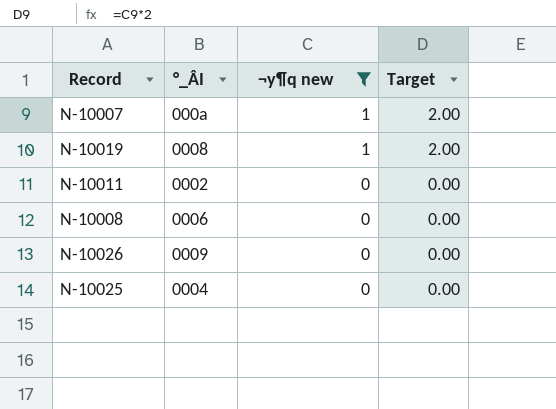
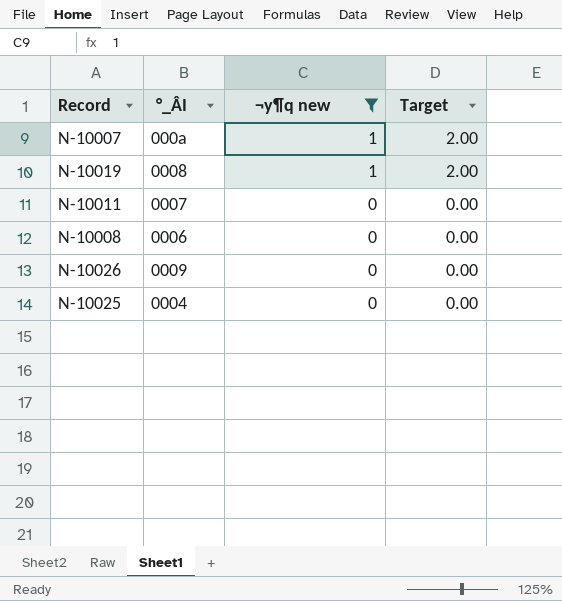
N-10011 | °_ÂI: 0002 -> 0007

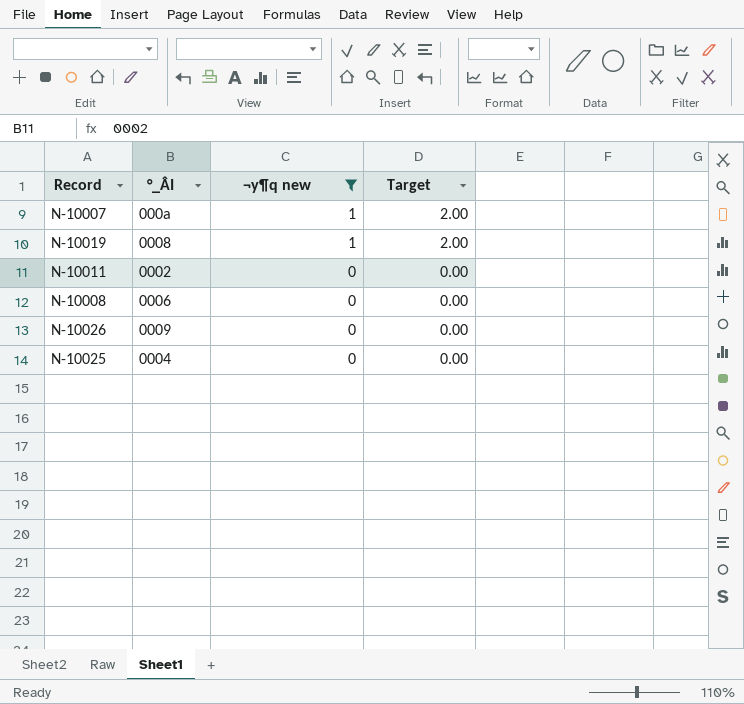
N-10011 | °_ÂI: 0007 -> 0002

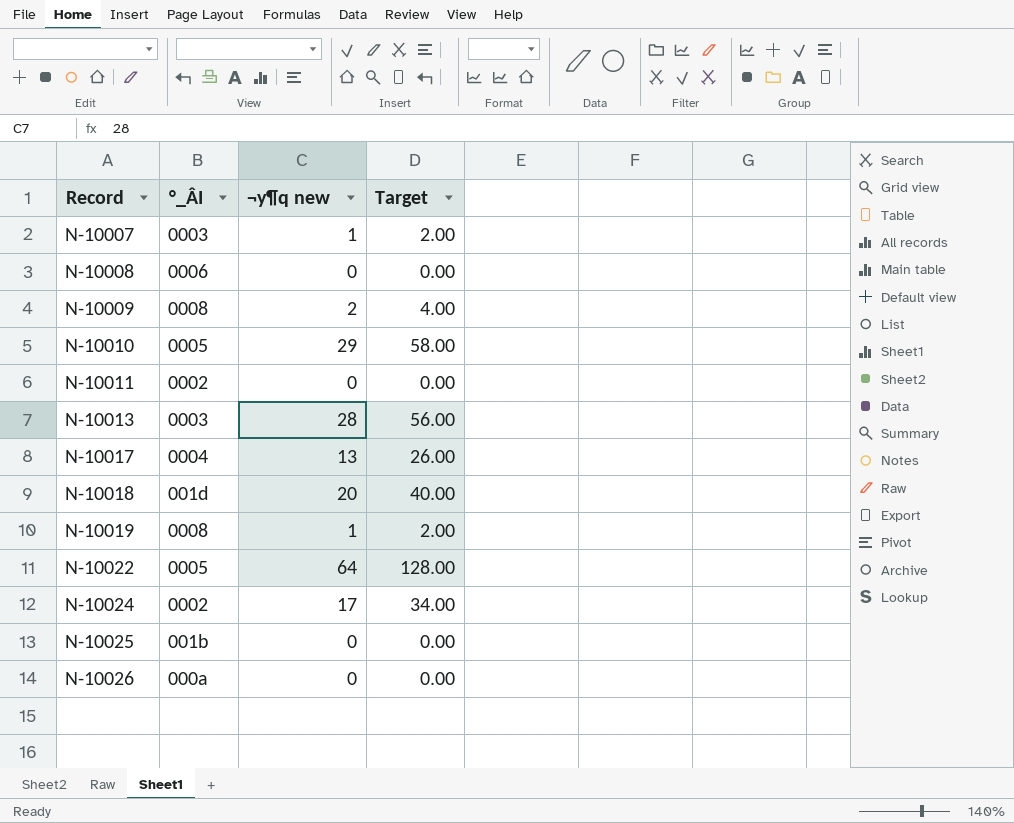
filter: ¬y¶q new <= 1 -> none
row order: ¬y¶q new descending -> Record ascending
N-10007 | °_ÂI: 000a -> 0003
N-10025 | °_ÂI: 0004 -> 001b
N-10026 | °_ÂI: 0009 -> 000a

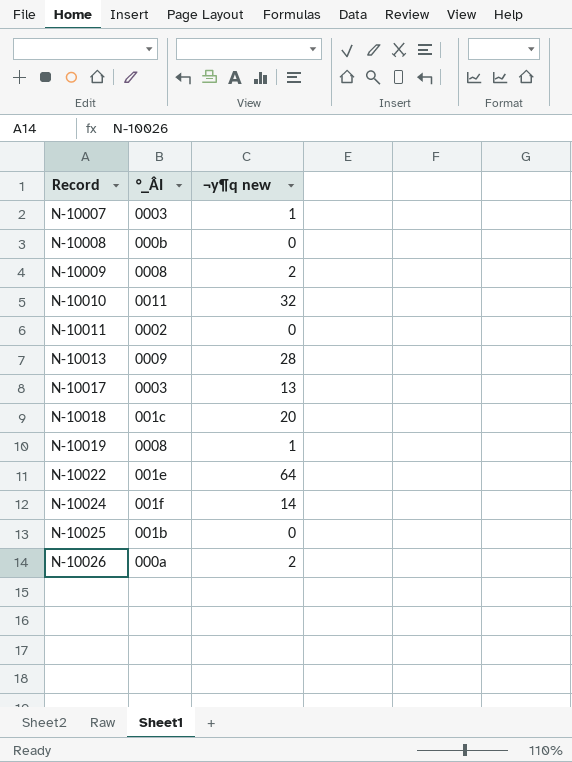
column Target | formula: [¬y¶q new] * 2 -> none
N-10008 | °_ÂI: 0006 -> 000b
N-10010 | °_ÂI: 0005 -> 0011
N-10010 | ¬y¶q new: 29 -> 32
N-10013 | °_ÂI: 0003 -> 0009
N-10017 | °_ÂI: 0004 -> 0003
N-10018 | °_ÂI: 001d -> 001c
N-10022 | °_ÂI: 0005 -> 001e
N-10024 | °_ÂI: 0002 -> 001f
N-10024 | ¬y¶q new: 17 -> 14
N-10026 | ¬y¶q new: 0 -> 2

